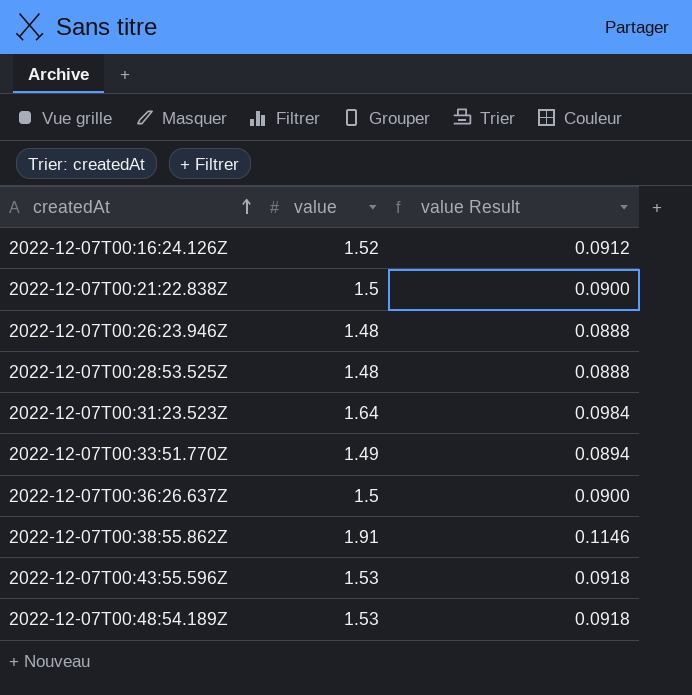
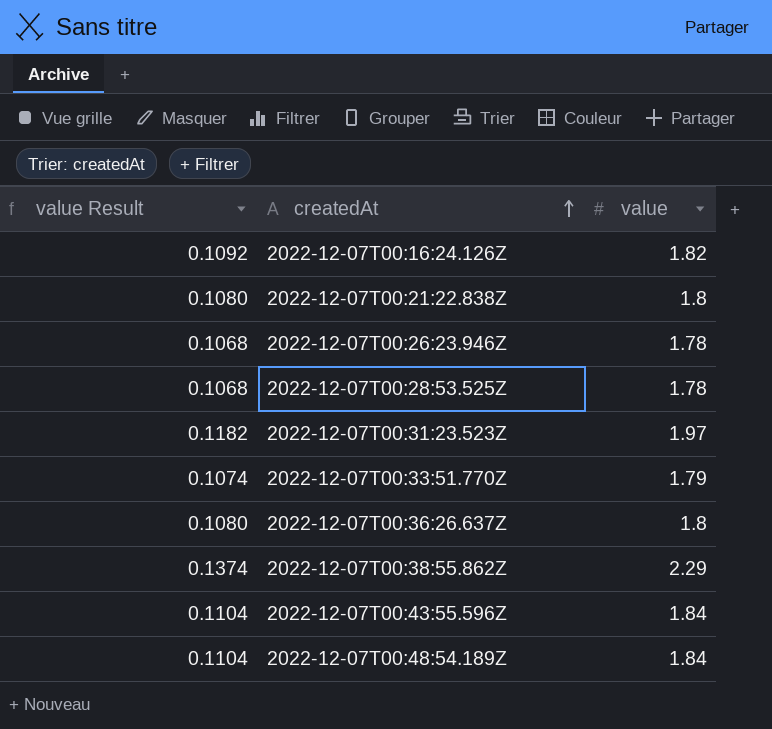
column value Result | position: 3 -> 1
2022-12-07T00:16:24.126Z | value Result: 0.0912 -> 0.1092
2022-12-07T00:16:24.126Z | value: 1.52 -> 1.82
2022-12-07T00:21:22.838Z | value Result: 0.0900 -> 0.1080
2022-12-07T00:21:22.838Z | value: 1.5 -> 1.8
2022-12-07T00:26:23.946Z | value Result: 0.0888 -> 0.1068
2022-12-07T00:26:23.946Z | value: 1.48 -> 1.78
2022-12-07T00:28:53.525Z | value Result: 0.0888 -> 0.1068
2022-12-07T00:28:53.525Z | value: 1.48 -> 1.78
2022-12-07T00:31:23.523Z | value Result: 0.0984 -> 0.1182
2022-12-07T00:31:23.523Z | value: 1.64 -> 1.97
2022-12-07T00:33:51.770Z | value Result: 0.0894 -> 0.1074
2022-12-07T00:33:51.770Z | value: 1.49 -> 1.79
2022-12-07T00:36:26.637Z | value Result: 0.0900 -> 0.1080
2022-12-07T00:36:26.637Z | value: 1.5 -> 1.8
2022-12-07T00:38:55.862Z | value Result: 0.1146 -> 0.1374
2022-12-07T00:38:55.862Z | value: 1.91 -> 2.29
2022-12-07T00:43:55.596Z | value Result: 0.0918 -> 0.1104
2022-12-07T00:43:55.596Z | value: 1.53 -> 1.84
2022-12-07T00:48:54.189Z | value Result: 0.0918 -> 0.1104
2022-12-07T00:48:54.189Z | value: 1.53 -> 1.84

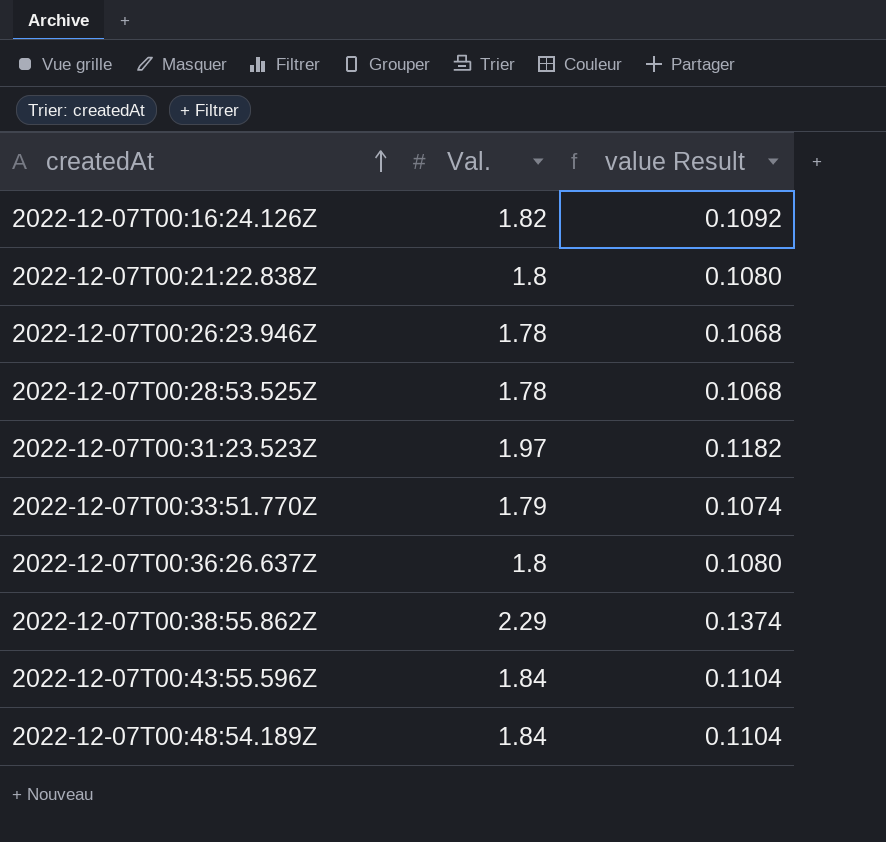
column name: value -> Val.
column value Result | position: 1 -> 3

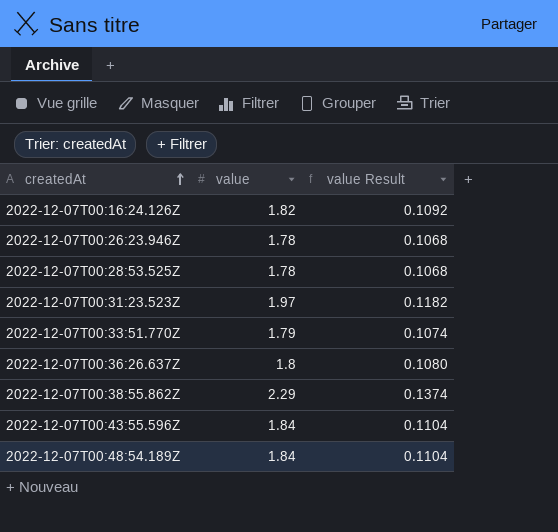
column name: Val. -> value
row 2022-12-07T00:21:22.838Z: 1.8 | 0.1080 -> none

